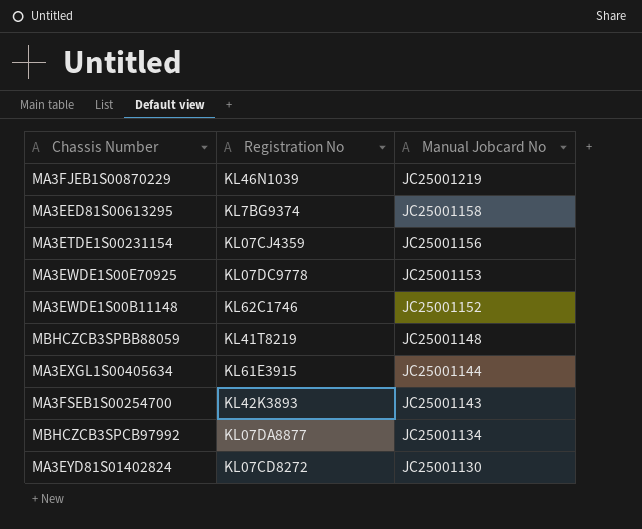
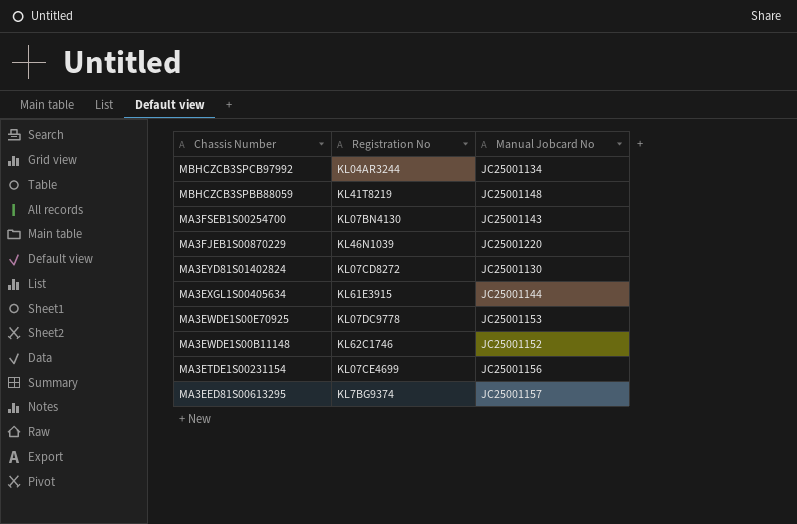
row order: Manual Jobcard No descending -> Chassis Number descending
MBHCZCB3SPCB97992 | Registration No: KL07DA8877 -> KL04AR3244
MA3FSEB1S00254700 | Registration No: KL42K3893 -> KL07BN4130
MA3FJEB1S00870229 | Manual Jobcard No: JC25001219 -> JC25001220
MA3ETDE1S00231154 | Registration No: KL07CJ4359 -> KL07CE4699
MA3EED81S00613295 | Manual Jobcard No: JC25001158 -> JC25001157

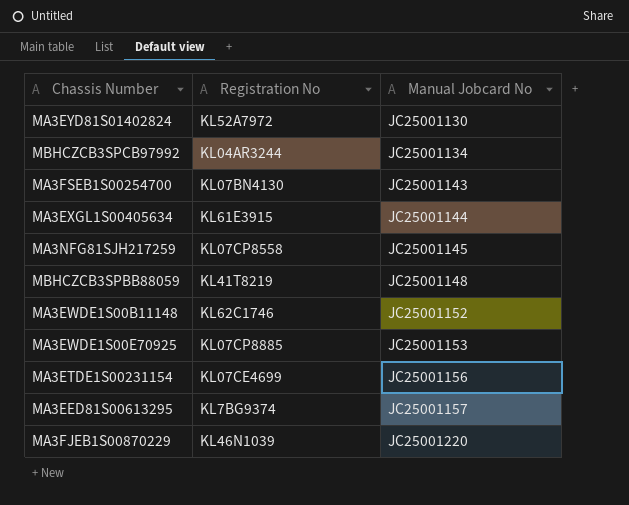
row order: Chassis Number descending -> Manual Jobcard No ascending
MA3EYD81S01402824 | Registration No: KL07CD8272 -> KL52A7972
row MA3NFG81SJH217259: none -> KL07CP8558 | JC25001145
MA3EWDE1S00E70925 | Registration No: KL07DC9778 -> KL07CP8885

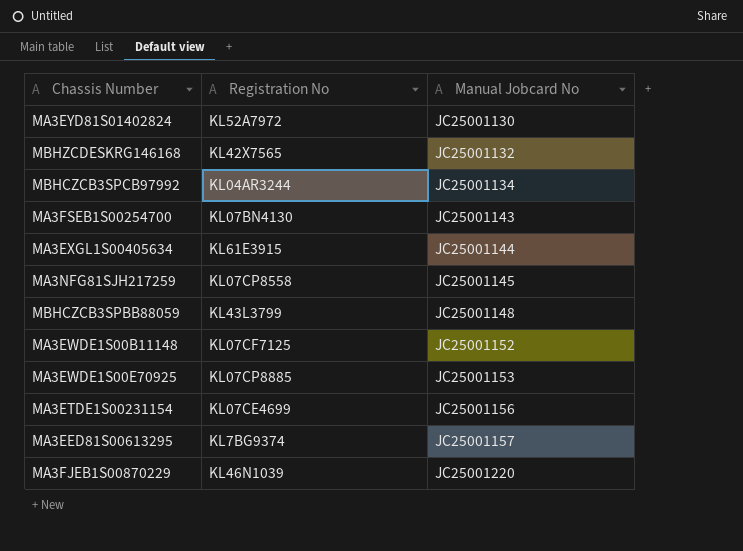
row MBHZCDESKRG146168: none -> KL42X7565 | JC25001132
MBHCZCB3SPBB88059 | Registration No: KL41T8219 -> KL43L3799
MA3EWDE1S00B11148 | Registration No: KL62C1746 -> KL07CF7125

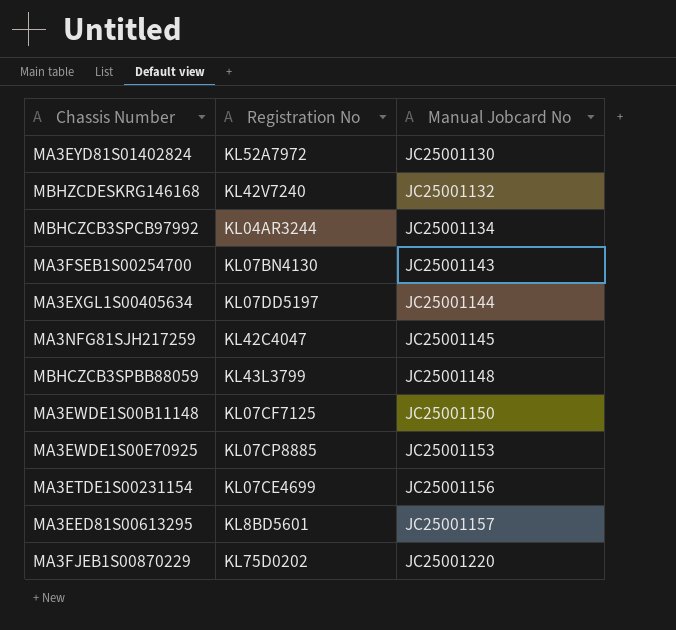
MBHZCDESKRG146168 | Registration No: KL42X7565 -> KL42V7240
MA3EXGL1S00405634 | Registration No: KL61E3915 -> KL07DD5197
MA3NFG81SJH217259 | Registration No: KL07CP8558 -> KL42C4047
MA3EWDE1S00B11148 | Manual Jobcard No: JC25001152 -> JC25001150
MA3EED81S00613295 | Registration No: KL7BG9374 -> KL8BD5601
MA3FJEB1S00870229 | Registration No: KL46N1039 -> KL75D0202

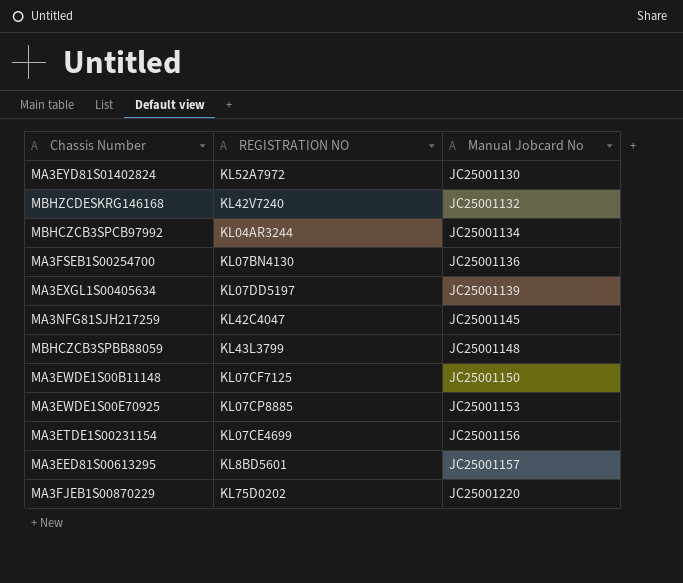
column name: Registration No -> REGISTRATION NO
MA3FSEB1S00254700 | Manual Jobcard No: JC25001143 -> JC25001136
MA3EXGL1S00405634 | Manual Jobcard No: JC25001144 -> JC25001139

